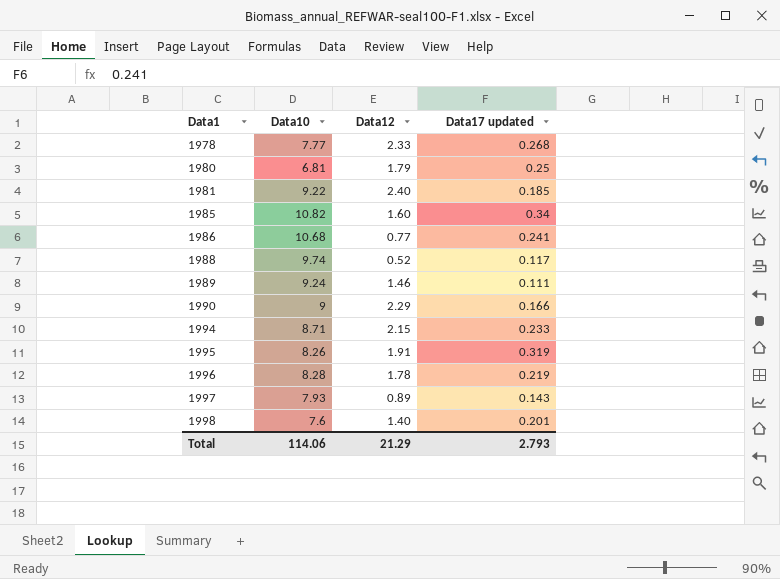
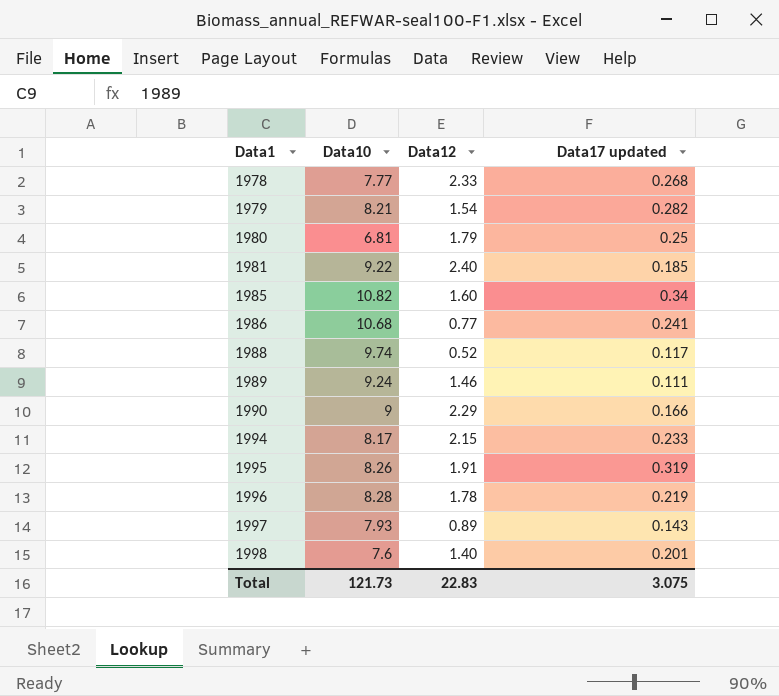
row 1979: none -> 8.21 | 1.54 | 0.282
1994 | Data10: 8.71 -> 8.17
Total | Data10: 114.06 -> 121.73
Total | Data12: 21.29 -> 22.83
Total | Data17 updated: 2.793 -> 3.075

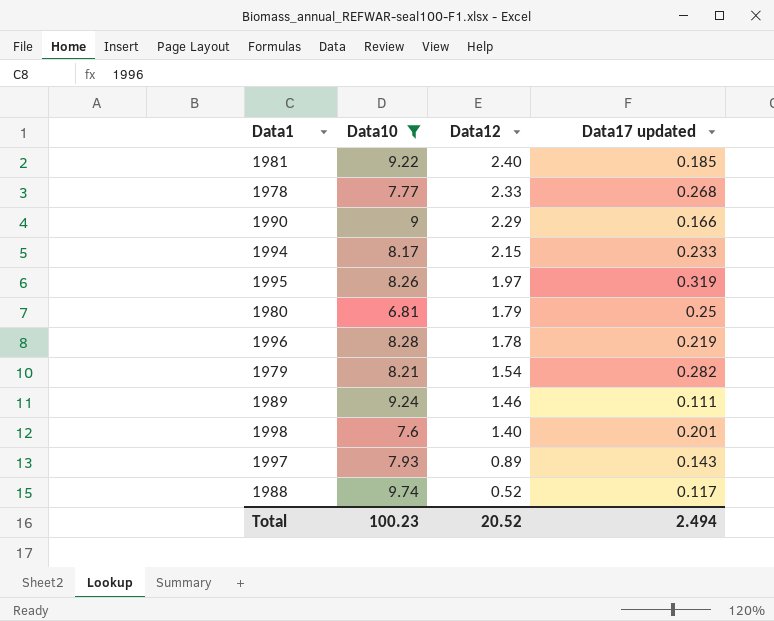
filter: none -> Data10 <= 9.74
row order: Data1 ascending -> Data12 descending
1995 | Data12: 1.91 -> 1.97
Total | Data10: 121.73 -> 100.23
Total | Data12: 22.83 -> 20.52
Total | Data17 updated: 3.075 -> 2.494

